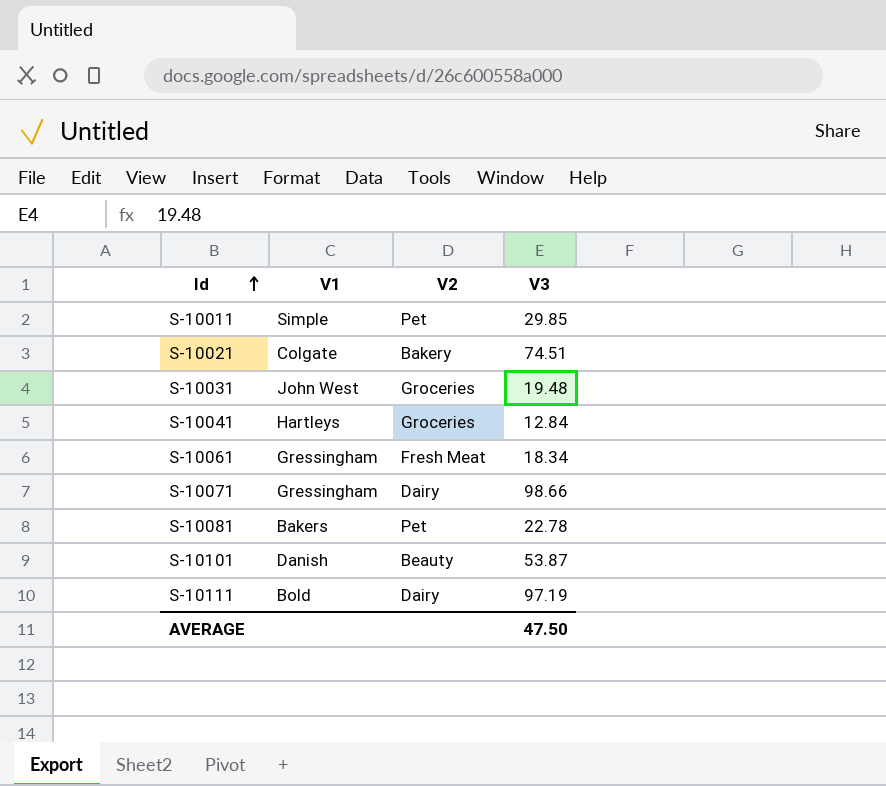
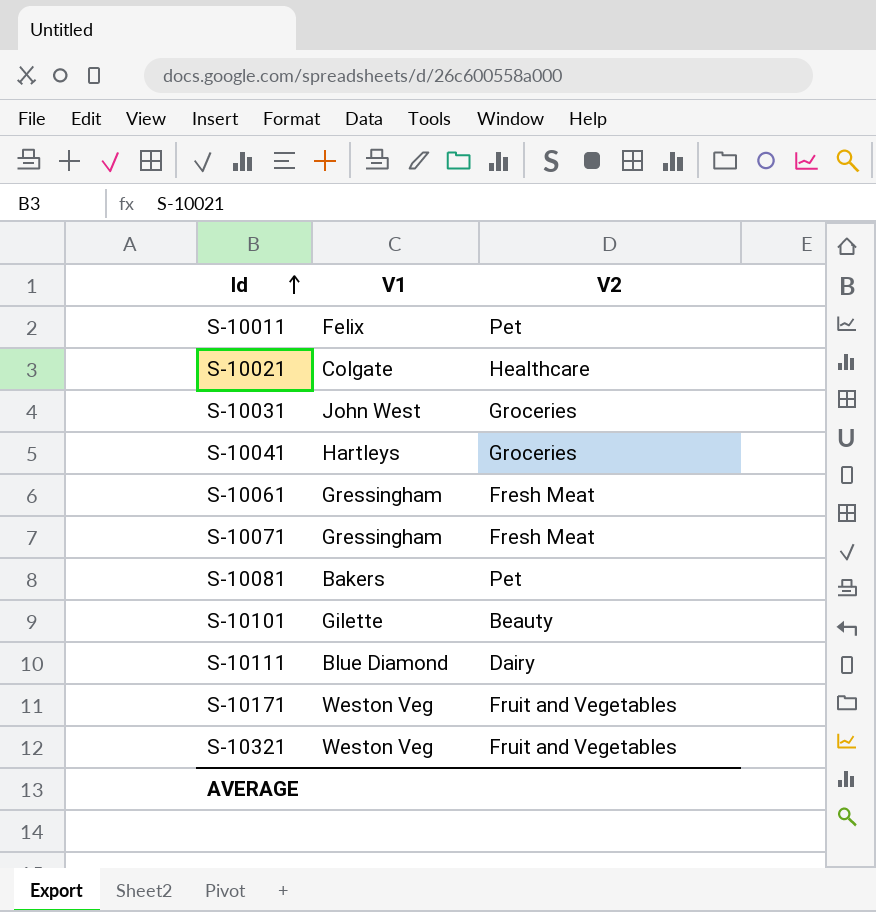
column V3 | position: 4 -> none
S-10011 | V1: Simple -> Felix
S-10021 | V2: Bakery -> Healthcare
S-10071 | V2: Dairy -> Fresh Meat
S-10101 | V1: Danish -> Gilette
S-10111 | V1: Bold -> Blue Diamond
row S-10171: none -> Weston Veg | Fruit and Vegetables
row S-10321: none -> Weston Veg | Fruit and Vegetables

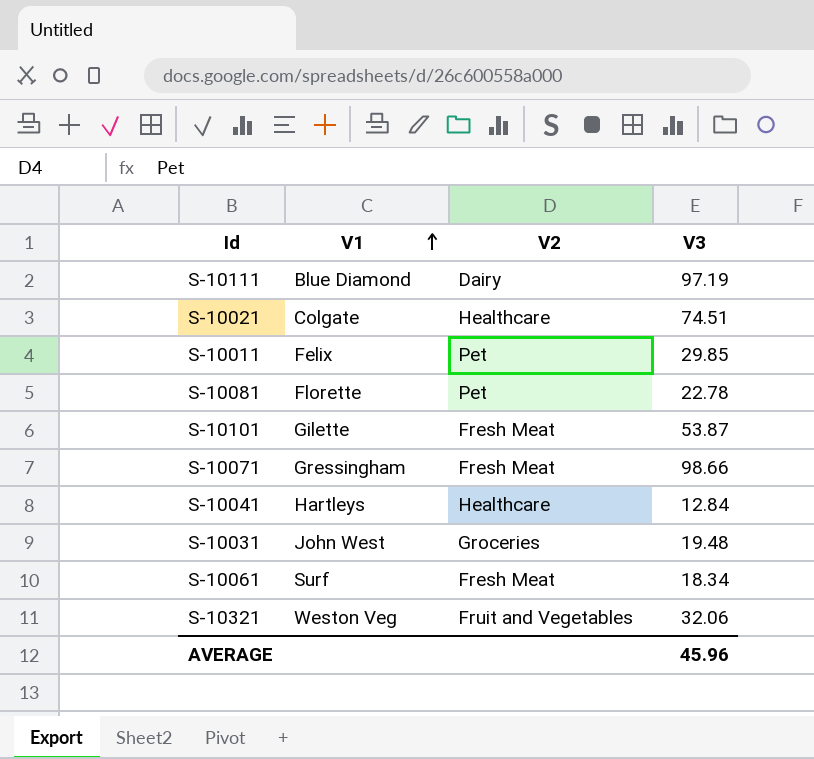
row order: Id ascending -> V1 ascending
column V3 | position: none -> 4
row S-10171: Weston Veg | Fruit and Vegetables -> none
S-10081 | V1: Bakers -> Florette
S-10101 | V2: Beauty -> Fresh Meat
S-10041 | V2: Groceries -> Healthcare
S-10061 | V1: Gressingham -> Surf

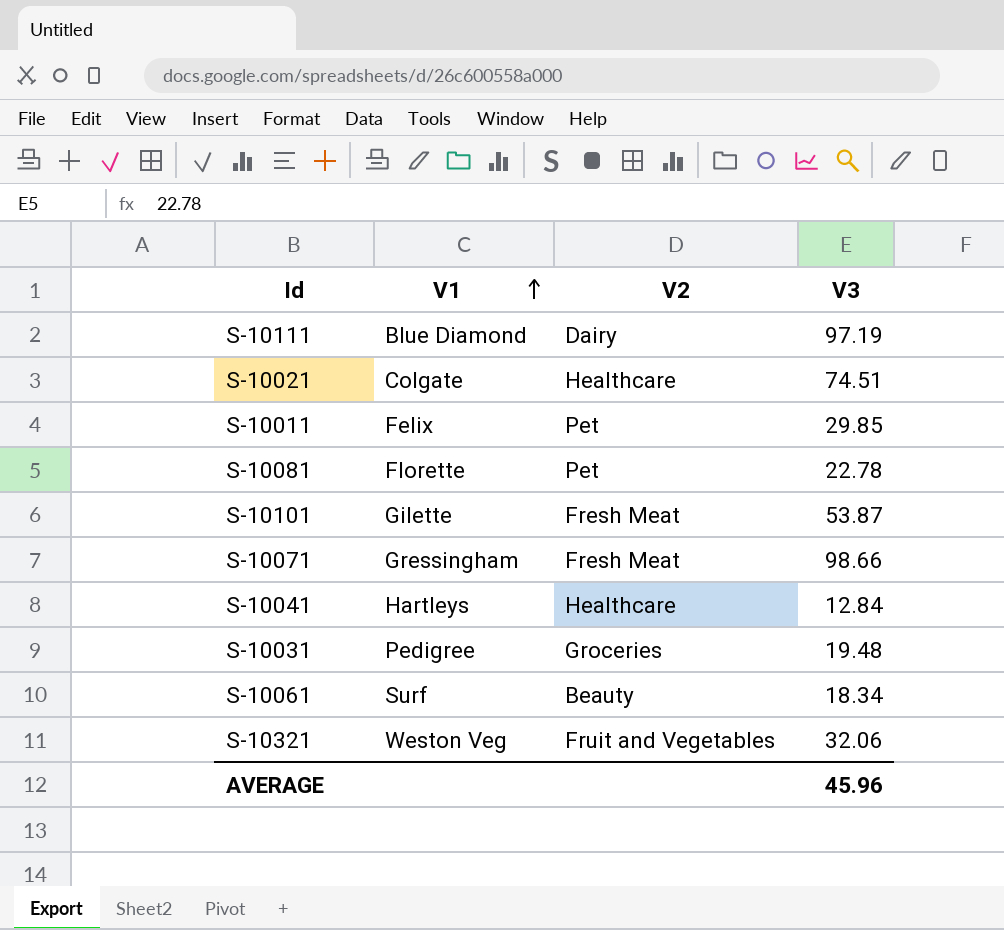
S-10031 | V1: John West -> Pedigree
S-10061 | V2: Fresh Meat -> Beauty

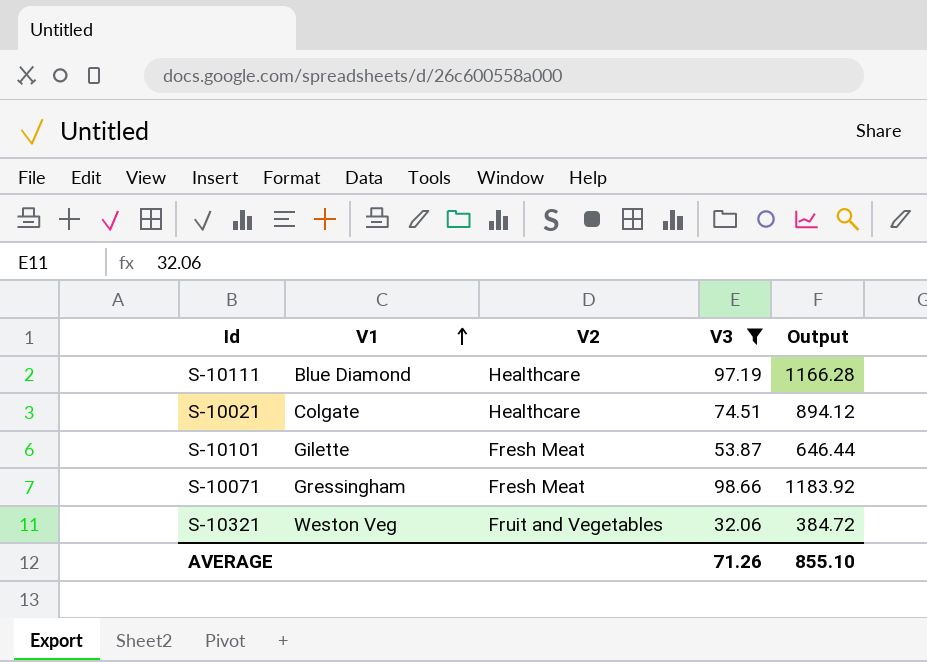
filter: none -> V3 >= 32.06
column Output | formula: none -> [V3] * 12
S-10111 | V2: Dairy -> Healthcare
AVERAGE | V3: 45.96 -> 71.26

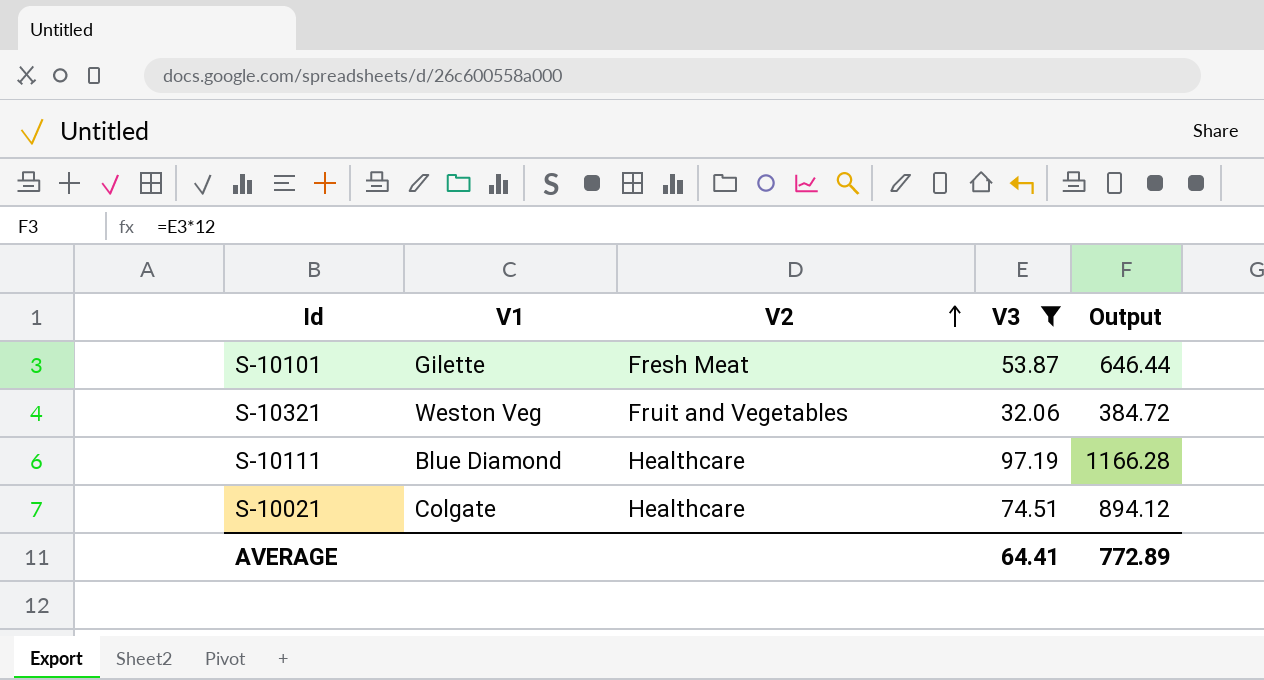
row order: V1 ascending -> V2 ascending
row S-10071: Gressingham | Fresh Meat | 98.66 | 1183.92 -> none
AVERAGE | V3: 71.26 -> 64.41
AVERAGE | Output: 855.10 -> 772.89

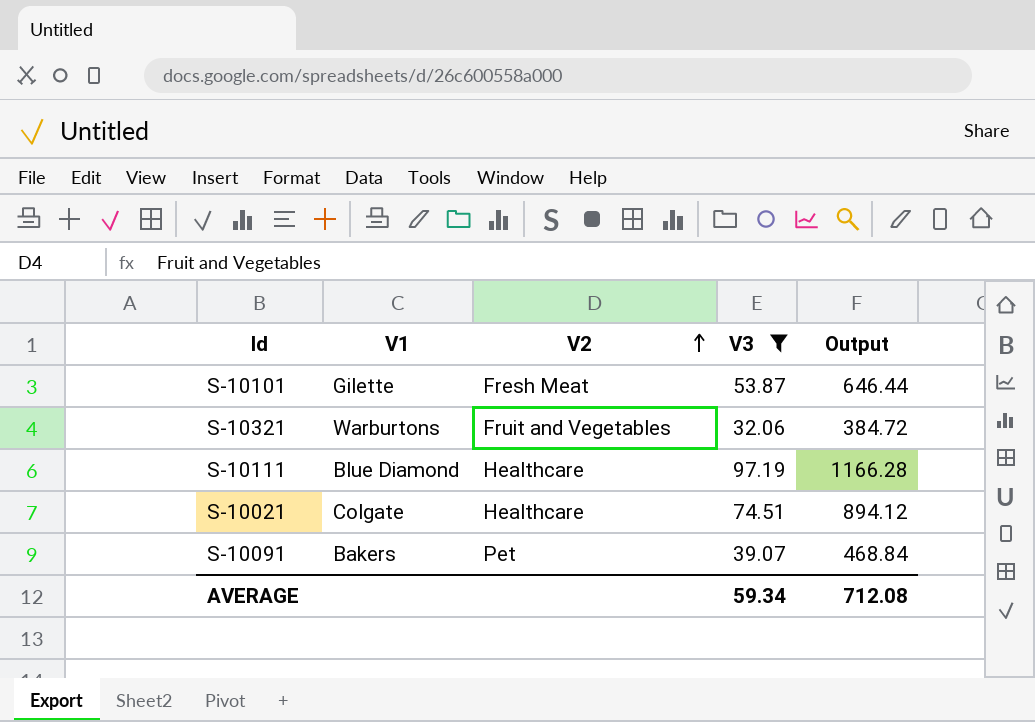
S-10321 | V1: Weston Veg -> Warburtons
row S-10091: none -> Bakers | Pet | 39.07 | 468.84
AVERAGE | V3: 64.41 -> 59.34
AVERAGE | Output: 772.89 -> 712.08

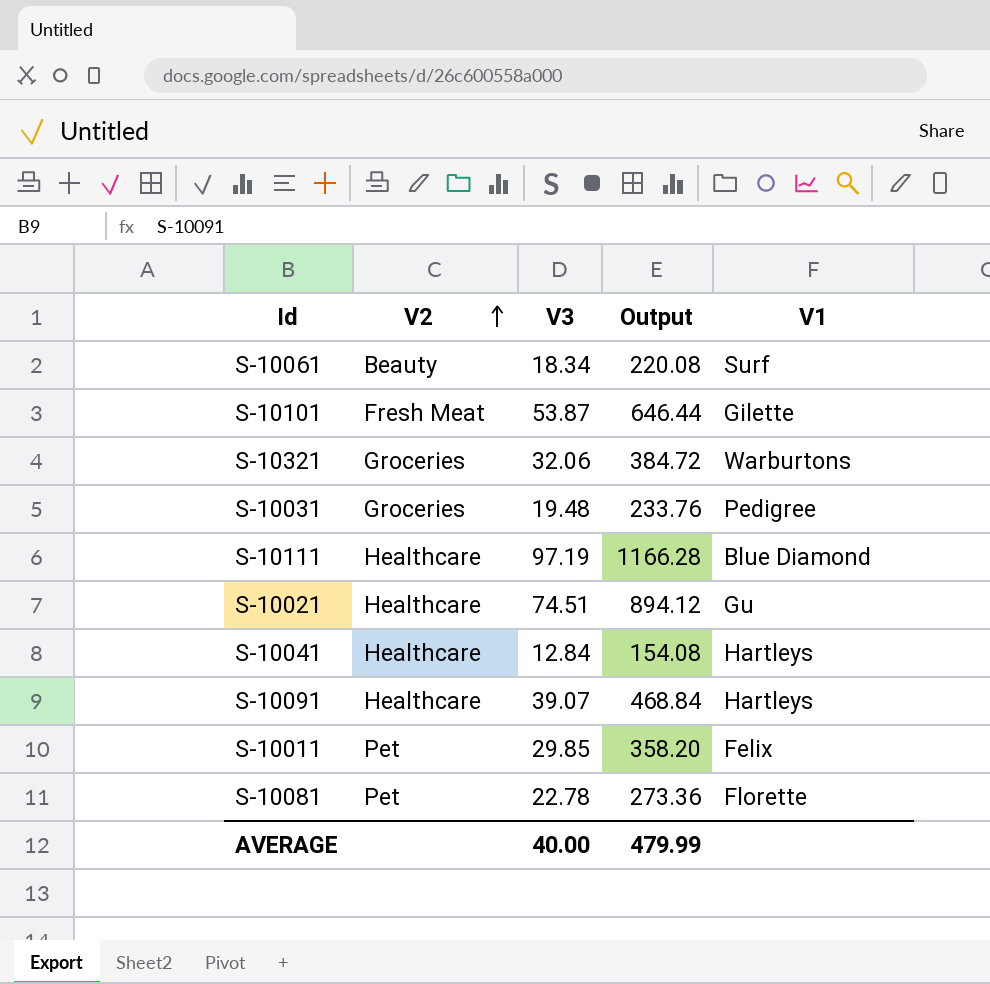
filter: V3 >= 32.06 -> none
column V1 | position: 2 -> 5
S-10321 | V2: Fruit and Vegetables -> Groceries
S-10021 | V1: Colgate -> Gu
S-10091 | V2: Pet -> Healthcare
S-10091 | V1: Bakers -> Hartleys
AVERAGE | V3: 59.34 -> 40.00
AVERAGE | Output: 712.08 -> 479.99

